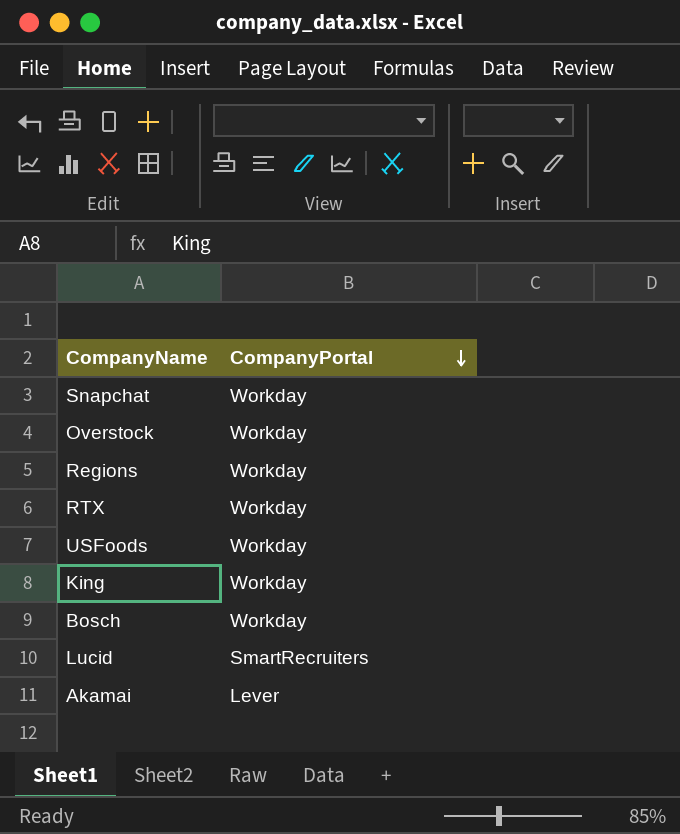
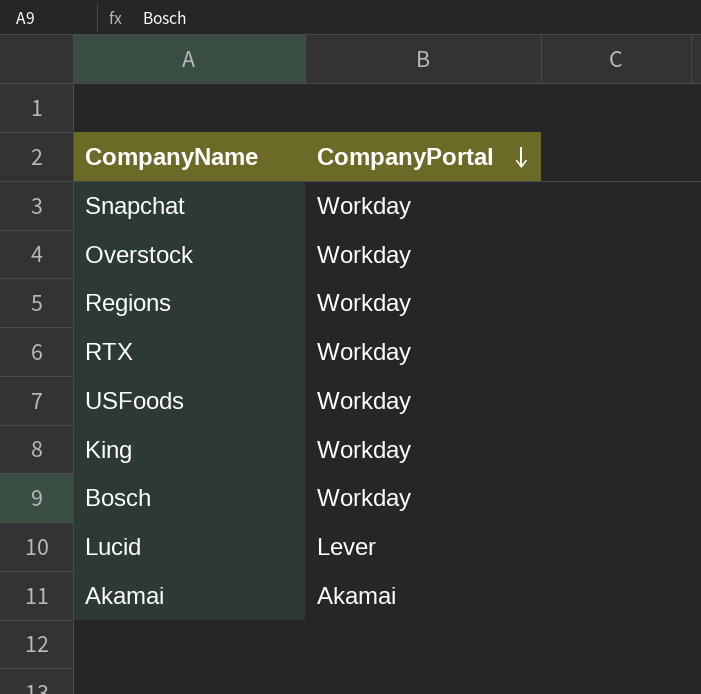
Lucid | CompanyPortal: SmartRecruiters -> Lever
Akamai | CompanyPortal: Lever -> Akamai

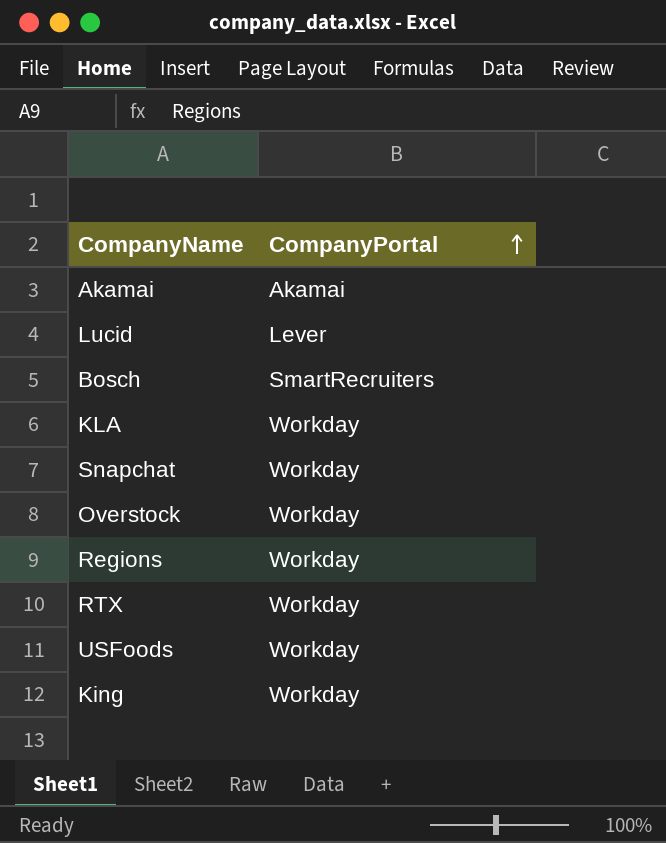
row order: CompanyPortal descending -> CompanyPortal ascending
Bosch | CompanyPortal: Workday -> SmartRecruiters
row KLA: none -> Workday

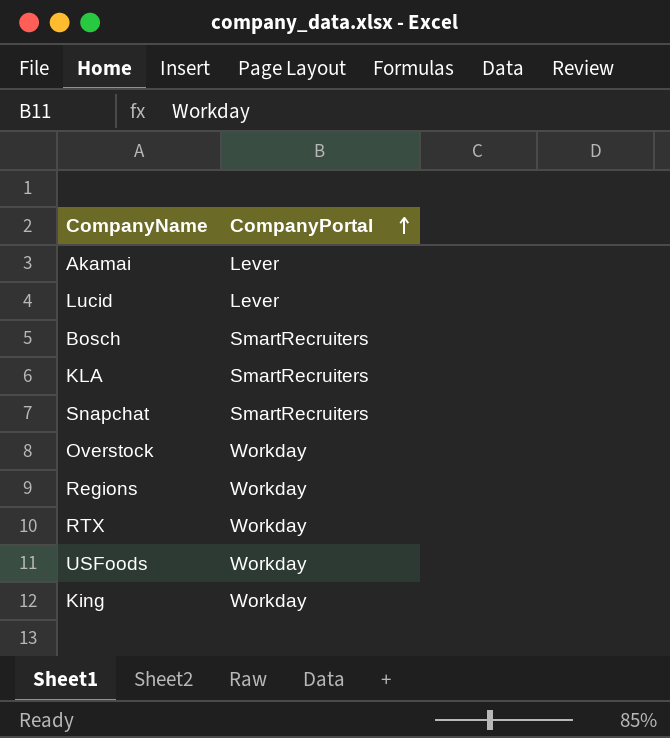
Akamai | CompanyPortal: Akamai -> Lever
KLA | CompanyPortal: Workday -> SmartRecruiters
Snapchat | CompanyPortal: Workday -> SmartRecruiters

